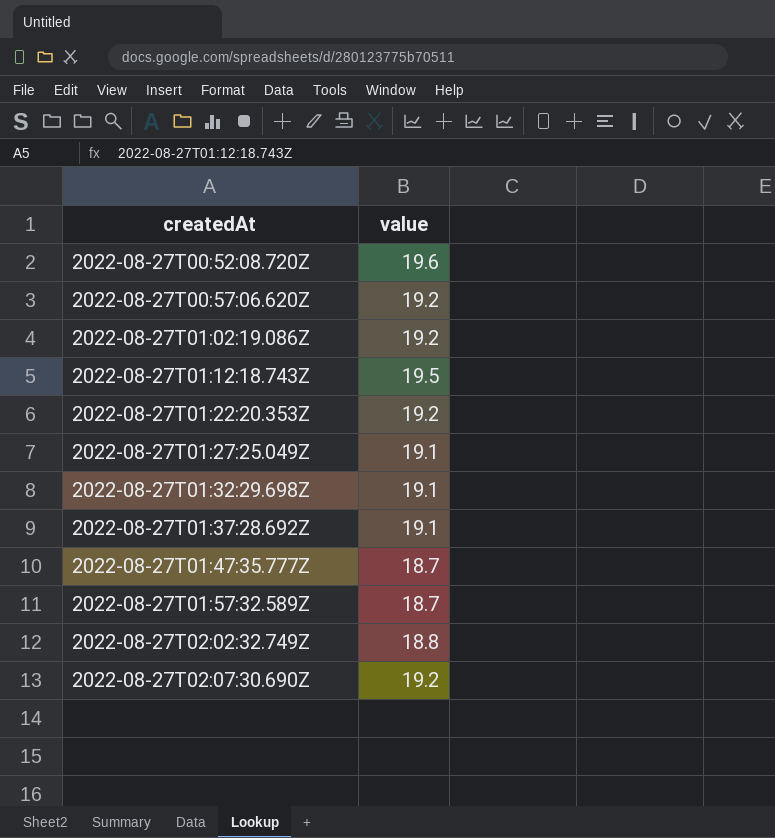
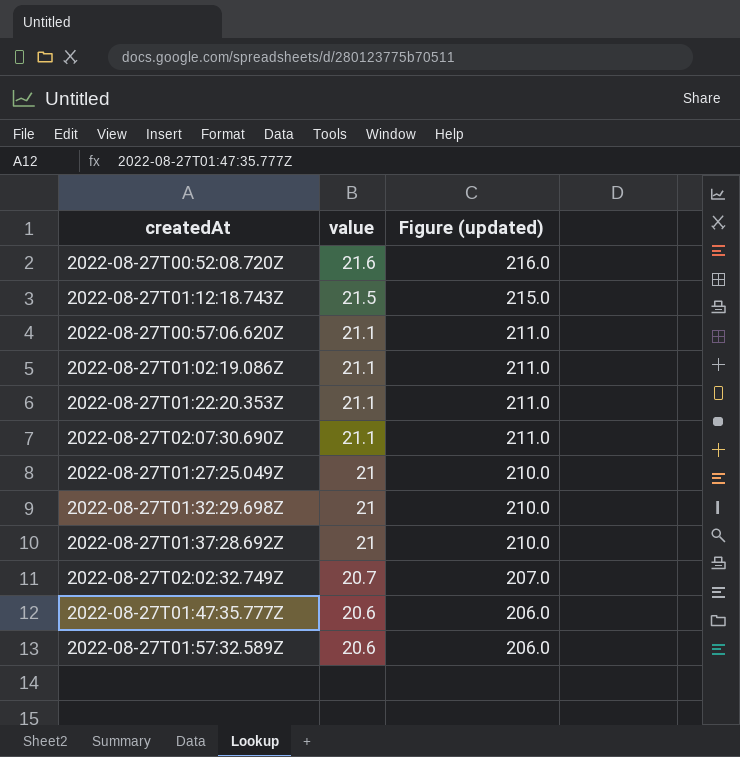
row order: createdAt ascending -> value descending
column Figure (updated) | formula: none -> [value] * 10
2022-08-27T00:52:08.720Z | value: 19.6 -> 21.6
2022-08-27T01:12:18.743Z | value: 19.5 -> 21.5
2022-08-27T00:57:06.620Z | value: 19.2 -> 21.1
2022-08-27T01:02:19.086Z | value: 19.2 -> 21.1
2022-08-27T01:22:20.353Z | value: 19.2 -> 21.1
2022-08-27T02:07:30.690Z | value: 19.2 -> 21.1
2022-08-27T01:27:25.049Z | value: 19.1 -> 21
2022-08-27T01:32:29.698Z | value: 19.1 -> 21
2022-08-27T01:37:28.692Z | value: 19.1 -> 21
2022-08-27T02:02:32.749Z | value: 18.8 -> 20.7
2022-08-27T01:47:35.777Z | value: 18.7 -> 20.6
2022-08-27T01:57:32.589Z | value: 18.7 -> 20.6

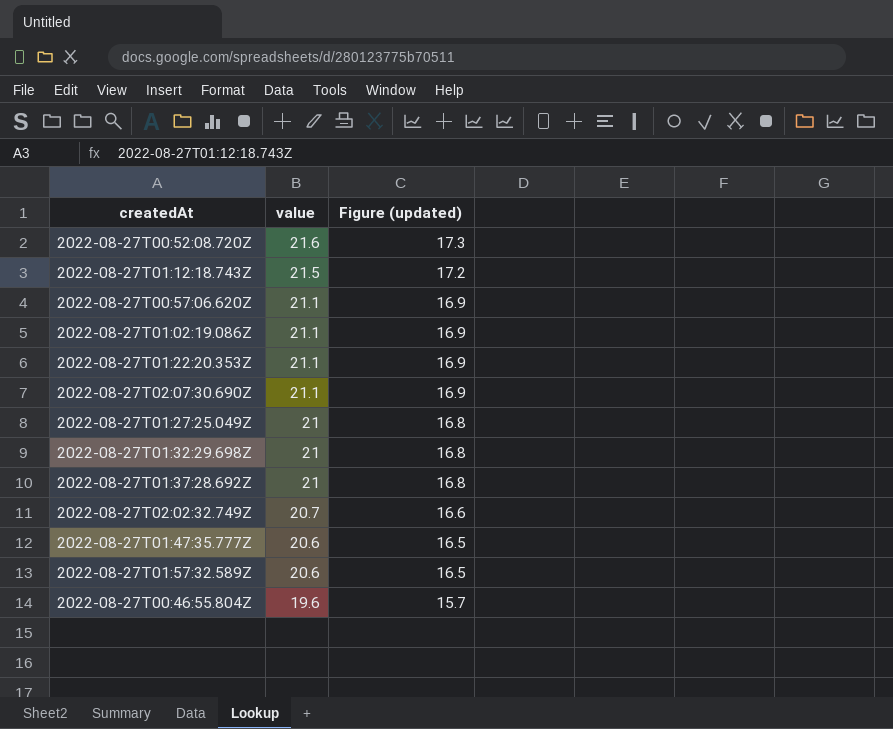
column Figure (updated) | formula: [value] * 10 -> [value] * 0.8
row 2022-08-27T00:46:55.804Z: none -> 19.6 | 15.7

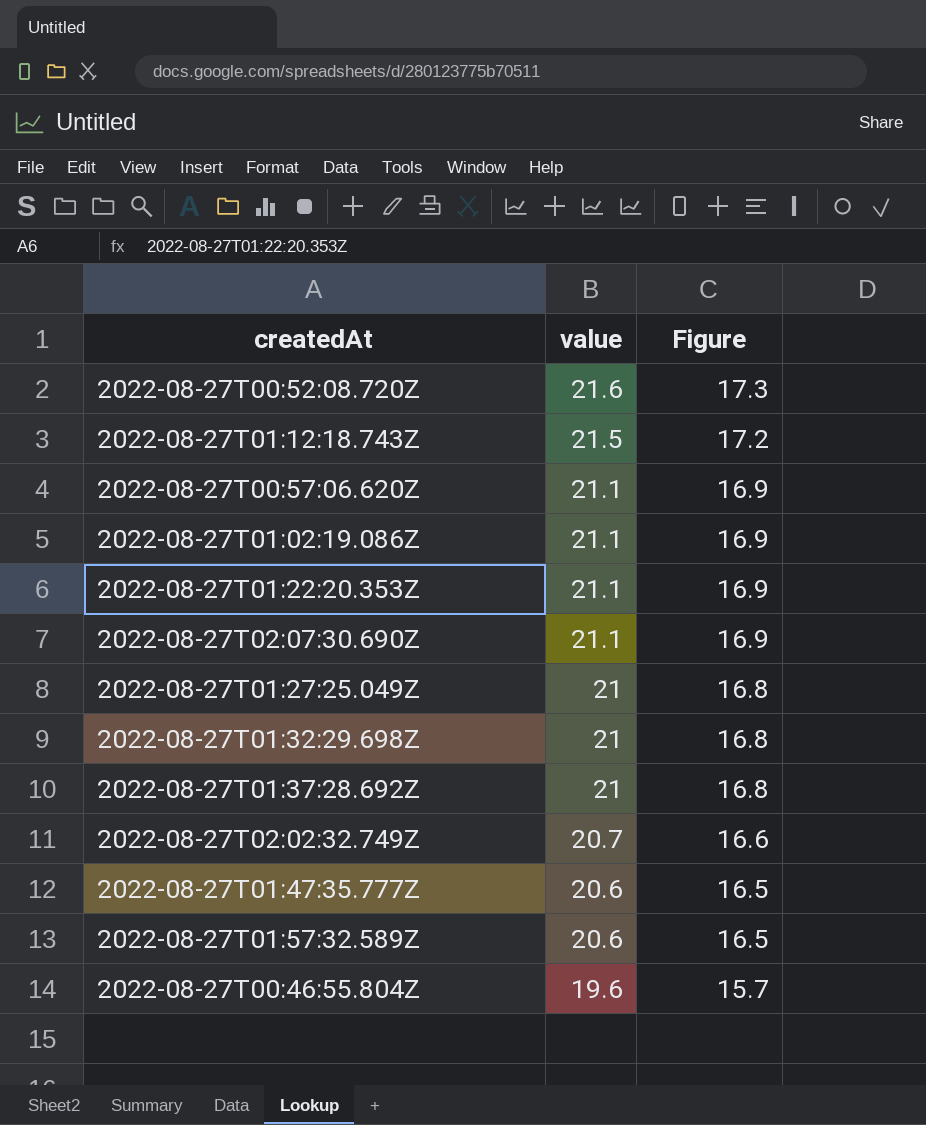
column name: Figure (updated) -> Figure

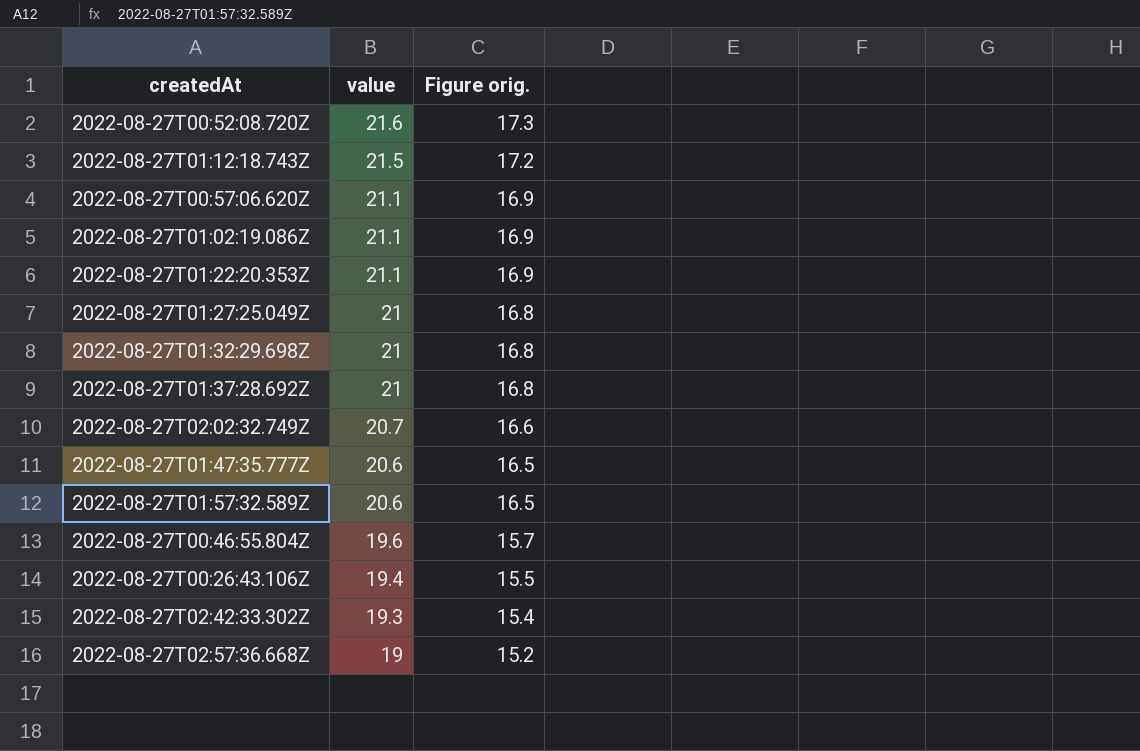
column name: Figure -> Figure orig.
row 2022-08-27T02:07:30.690Z: 21.1 | 16.9 -> none
row 2022-08-27T00:26:43.106Z: none -> 19.4 | 15.5
row 2022-08-27T02:42:33.302Z: none -> 19.3 | 15.4
row 2022-08-27T02:57:36.668Z: none -> 19 | 15.2

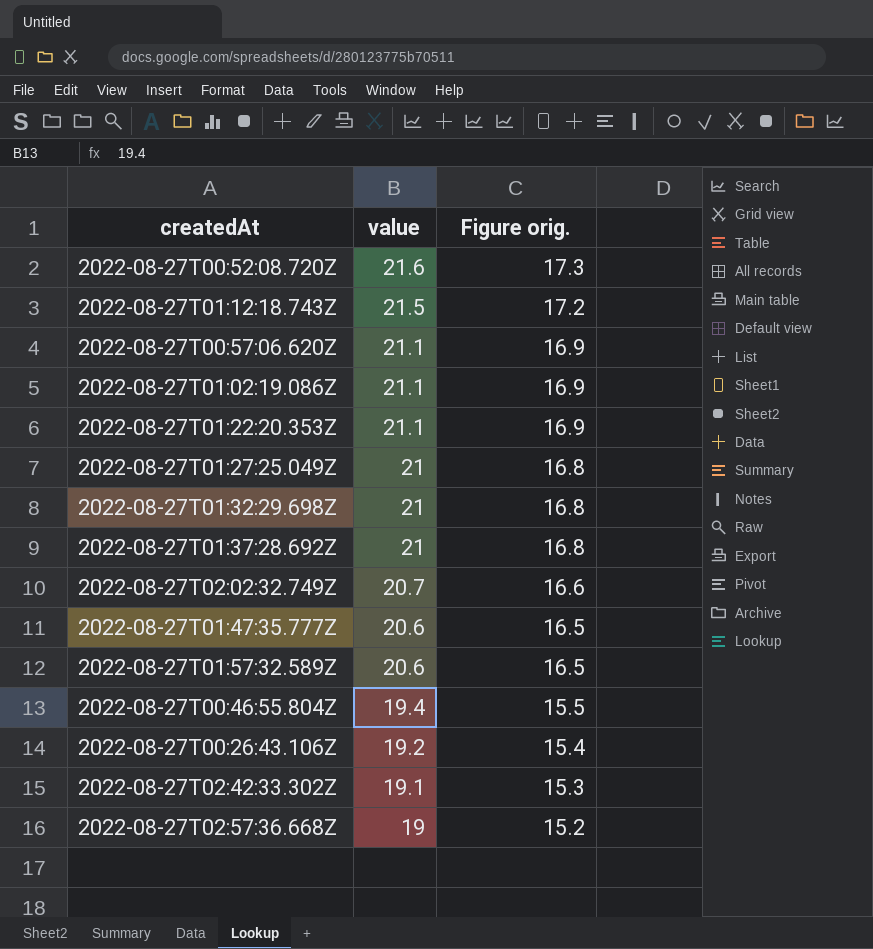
2022-08-27T00:46:55.804Z | value: 19.6 -> 19.4
2022-08-27T00:46:55.804Z | Figure orig.: 15.7 -> 15.5
2022-08-27T00:26:43.106Z | value: 19.4 -> 19.2
2022-08-27T00:26:43.106Z | Figure orig.: 15.5 -> 15.4
2022-08-27T02:42:33.302Z | value: 19.3 -> 19.1
2022-08-27T02:42:33.302Z | Figure orig.: 15.4 -> 15.3

